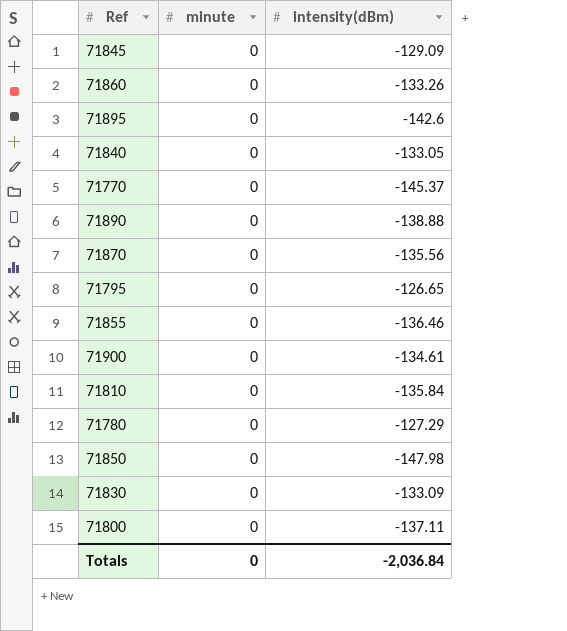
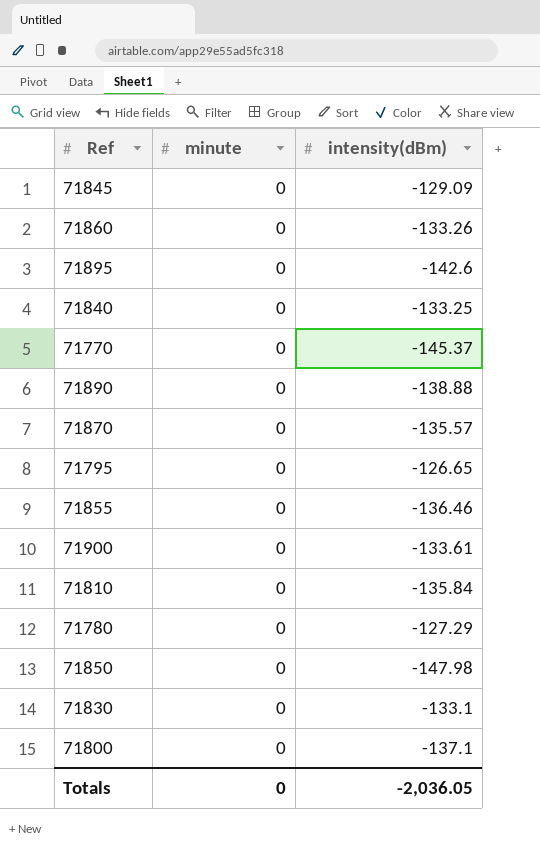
71840 | intensity(dBm): -133.05 -> -133.25
71870 | intensity(dBm): -135.56 -> -135.57
71900 | intensity(dBm): -134.61 -> -133.61
71830 | intensity(dBm): -133.09 -> -133.1
71800 | intensity(dBm): -137.11 -> -137.1
Totals | intensity(dBm): -2,036.84 -> -2,036.05

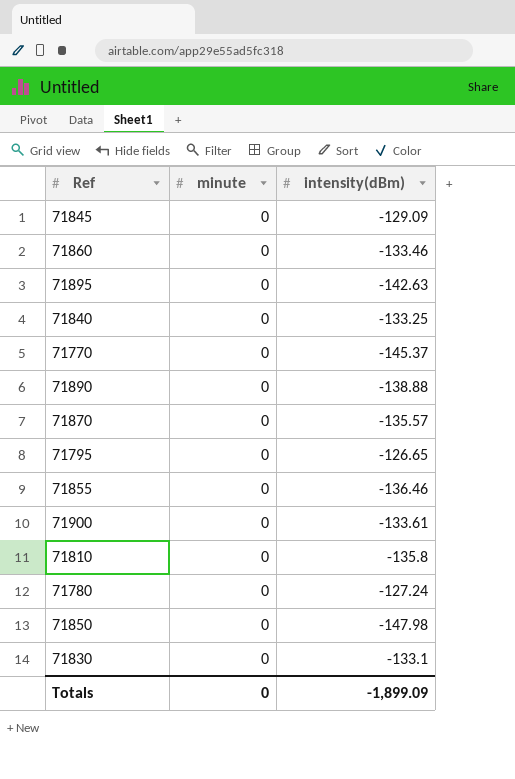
row 71800: 0 | -137.1 -> none
71860 | intensity(dBm): -133.26 -> -133.46
71895 | intensity(dBm): -142.6 -> -142.63
71810 | intensity(dBm): -135.84 -> -135.8
71780 | intensity(dBm): -127.29 -> -127.24
Totals | intensity(dBm): -2,036.05 -> -1,899.09

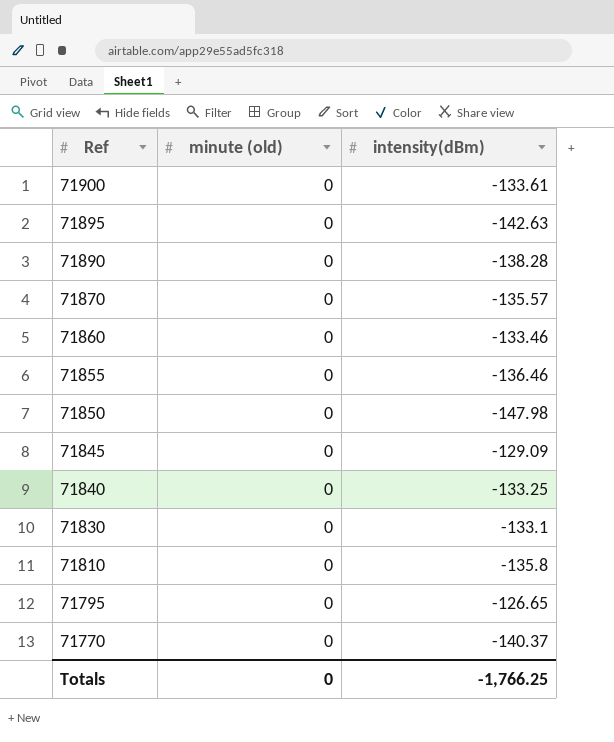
row order: none -> Ref descending
column name: minute -> minute (old)
row 71780: 0 | -127.24 -> none
71890 | intensity(dBm): -138.88 -> -138.28
71770 | intensity(dBm): -145.37 -> -140.37
Totals | intensity(dBm): -1,899.09 -> -1,766.25

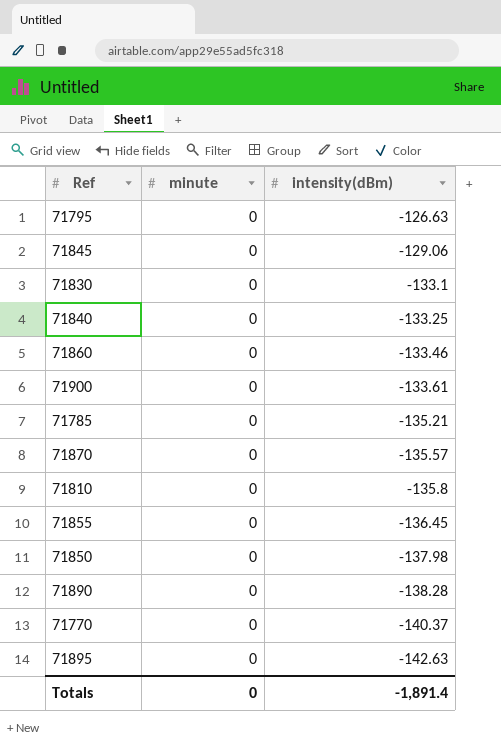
row order: Ref descending -> intensity(dBm) descending
column name: minute (old) -> minute
71795 | intensity(dBm): -126.65 -> -126.63
71845 | intensity(dBm): -129.09 -> -129.06
row 71785: none -> 0 | -135.21
71855 | intensity(dBm): -136.46 -> -136.45
71850 | intensity(dBm): -147.98 -> -137.98
Totals | intensity(dBm): -1,766.25 -> -1,891.4

